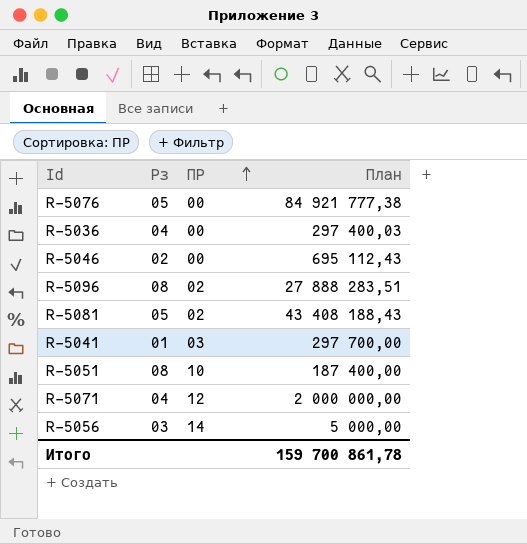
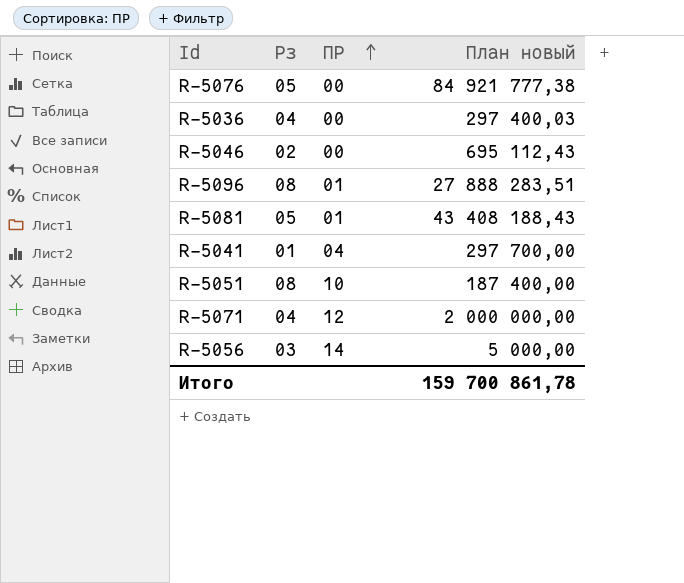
column name: План -> План новый
R-5096 | ПР: 02 -> 01
R-5081 | ПР: 02 -> 01
R-5041 | ПР: 03 -> 04

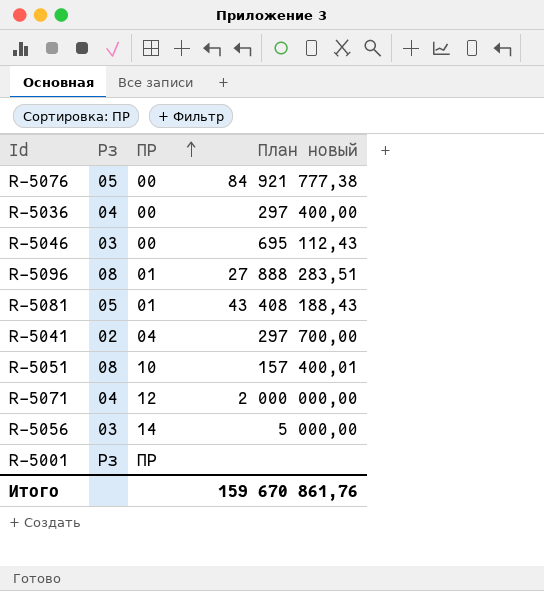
R-5036 | План новый: 297 400,03 -> 297 400,00
R-5046 | Рз: 02 -> 03
R-5041 | Рз: 01 -> 02
R-5051 | План новый: 187 400,00 -> 157 400,01
row R-5001: none -> Рз | ПР | none
Итого | План новый: 159 700 861,78 -> 159 670 861,76

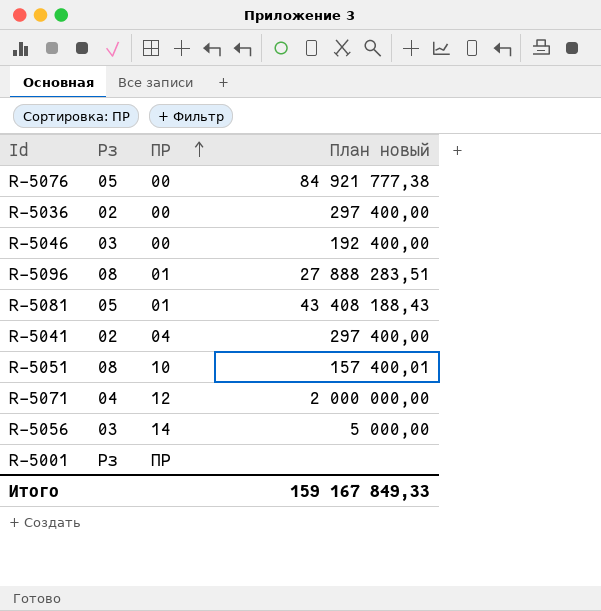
R-5036 | Рз: 04 -> 02
R-5046 | План новый: 695 112,43 -> 192 400,00
R-5041 | План новый: 297 700,00 -> 297 400,00
Итого | План новый: 159 670 861,76 -> 159 167 849,33

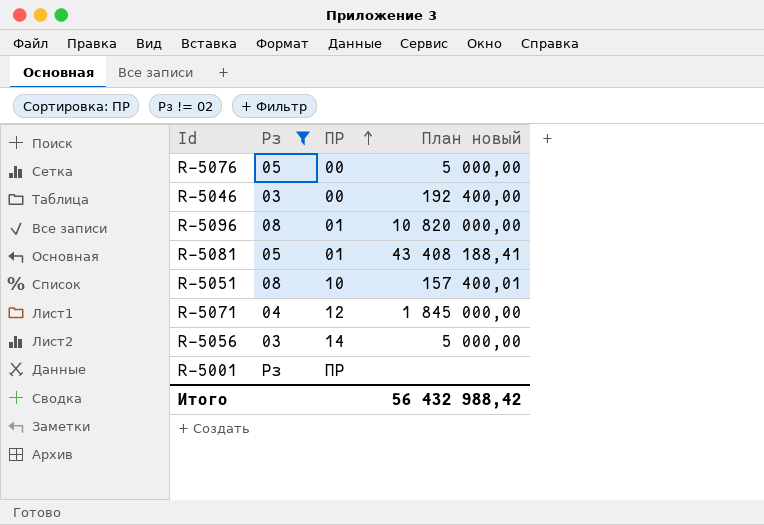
filter: none -> Рз != 02
R-5076 | План новый: 84 921 777,38 -> 5 000,00
R-5096 | План новый: 27 888 283,51 -> 10 820 000,00
R-5081 | План новый: 43 408 188,43 -> 43 408 188,41
R-5071 | План новый: 2 000 000,00 -> 1 845 000,00
Итого | План новый: 159 167 849,33 -> 56 432 988,42

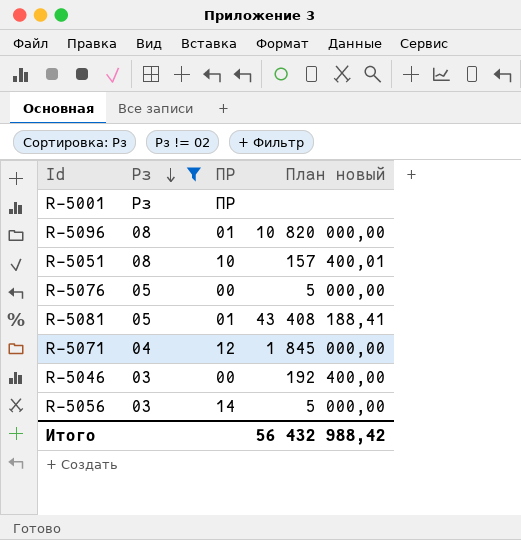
row order: ПР ascending -> Рз descending

